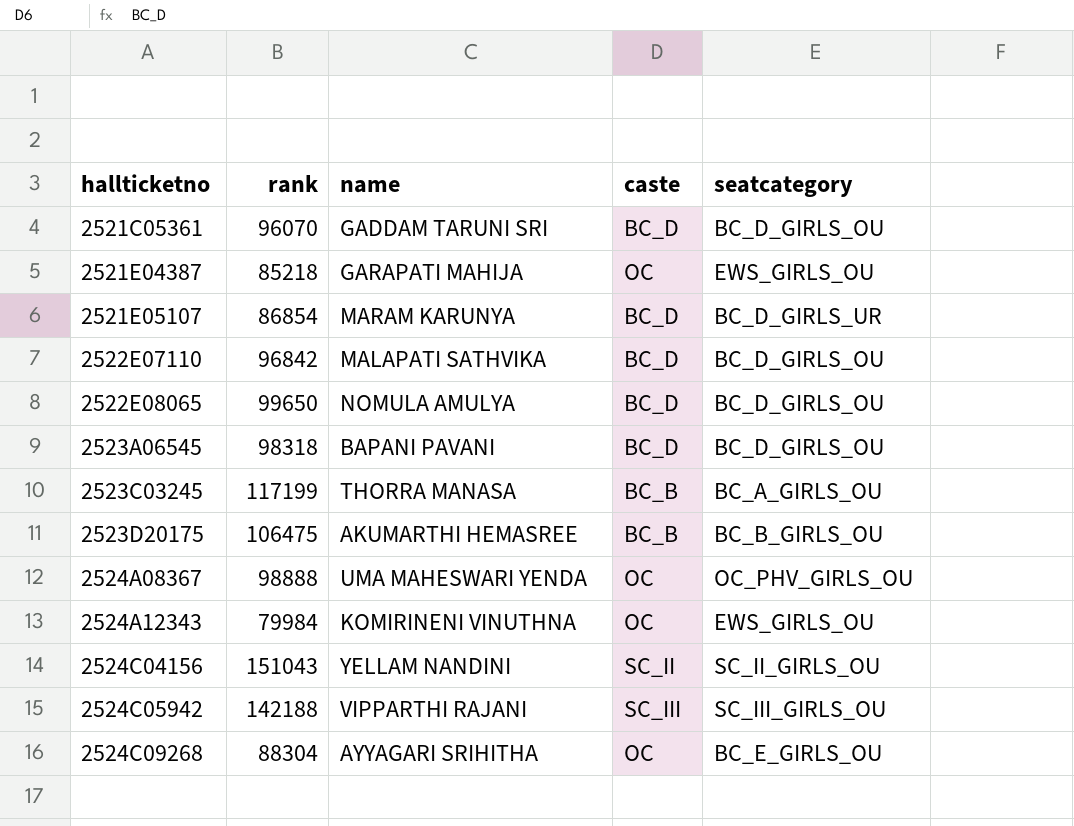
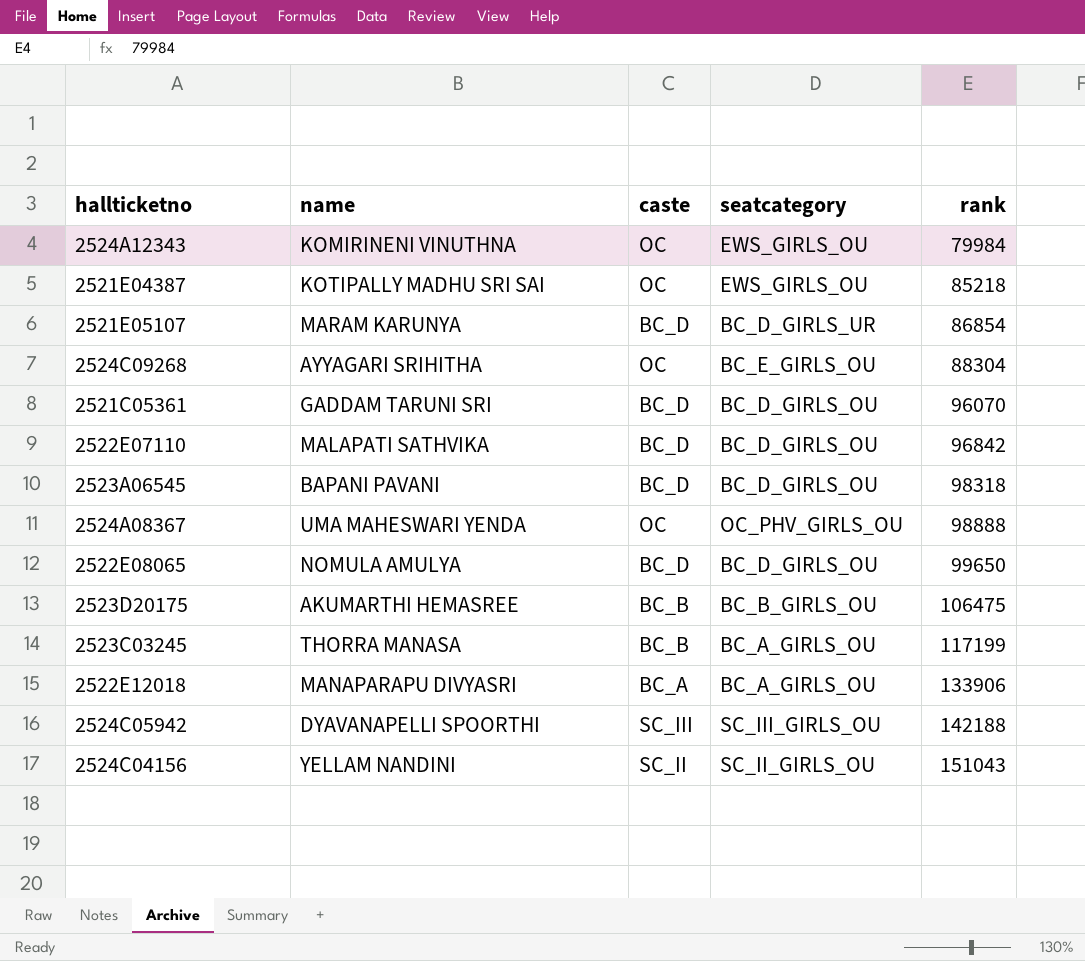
row order: hallticketno ascending -> rank ascending
column rank | position: 2 -> 5
2521E04387 | name: GARAPATI MAHIJA -> KOTIPALLY MADHU SRI SAI
row 2522E12018: none -> MANAPARAPU DIVYASRI | BC_A | BC_A_GIRLS_OU | 133906
2524C05942 | name: VIPPARTHI RAJANI -> DYAVANAPELLI SPOORTHI

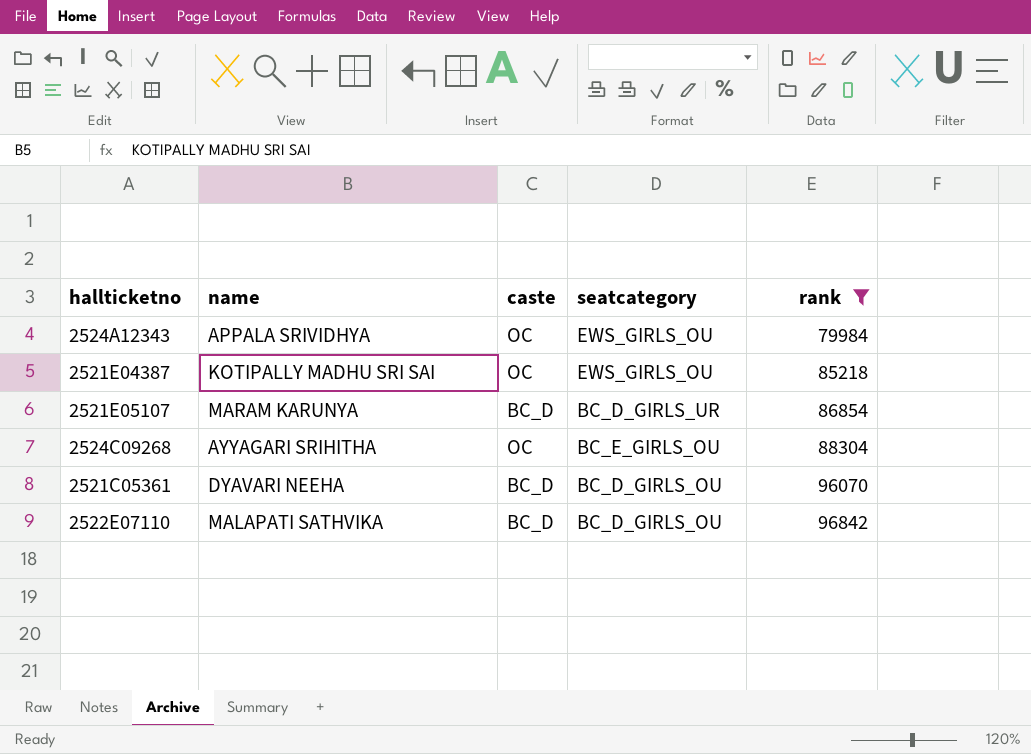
filter: none -> rank <= 96842
2524A12343 | name: KOMIRINENI VINUTHNA -> APPALA SRIVIDHYA
2521C05361 | name: GADDAM TARUNI SRI -> DYAVARI NEEHA

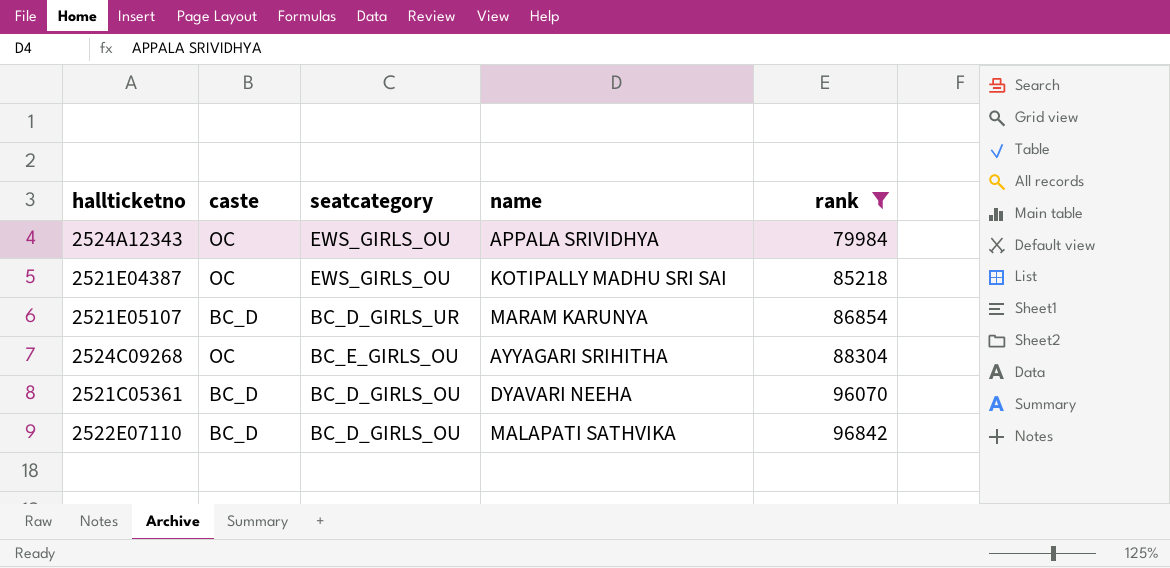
column name | position: 2 -> 4

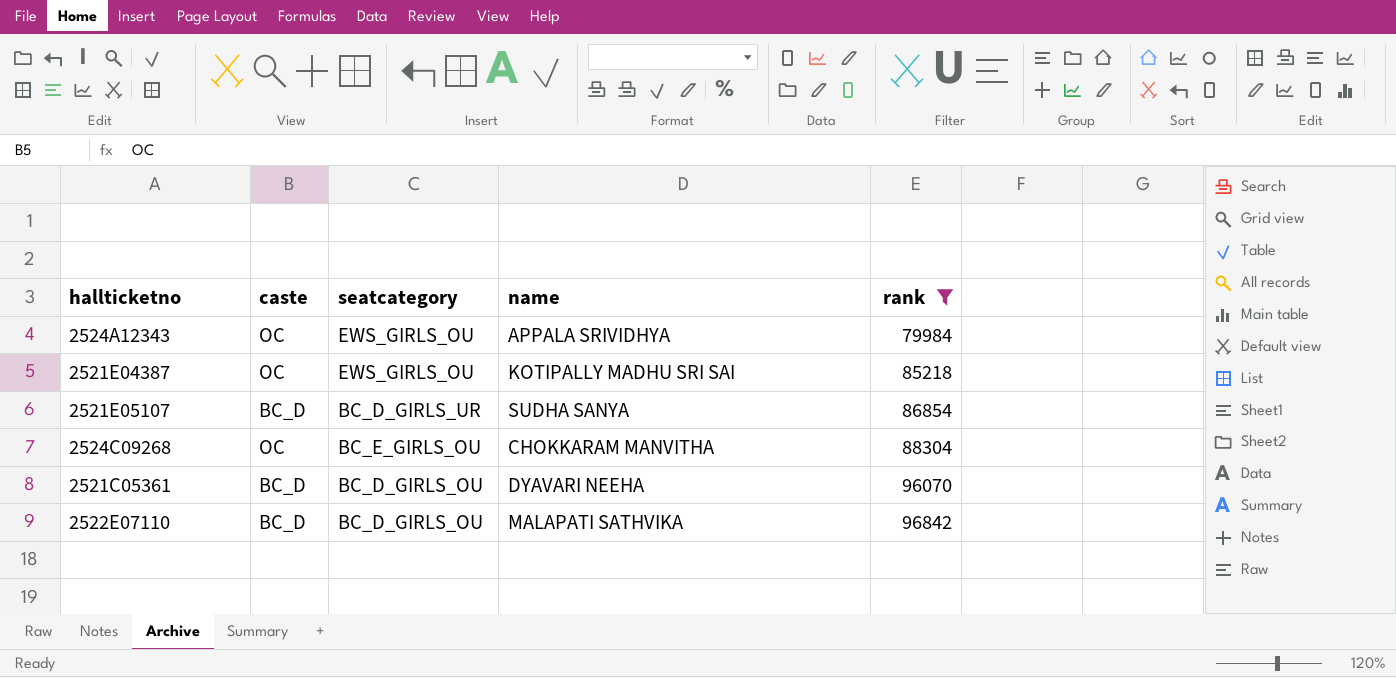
2521E05107 | name: MARAM KARUNYA -> SUDHA SANYA
2524C09268 | name: AYYAGARI SRIHITHA -> CHOKKARAM MANVITHA

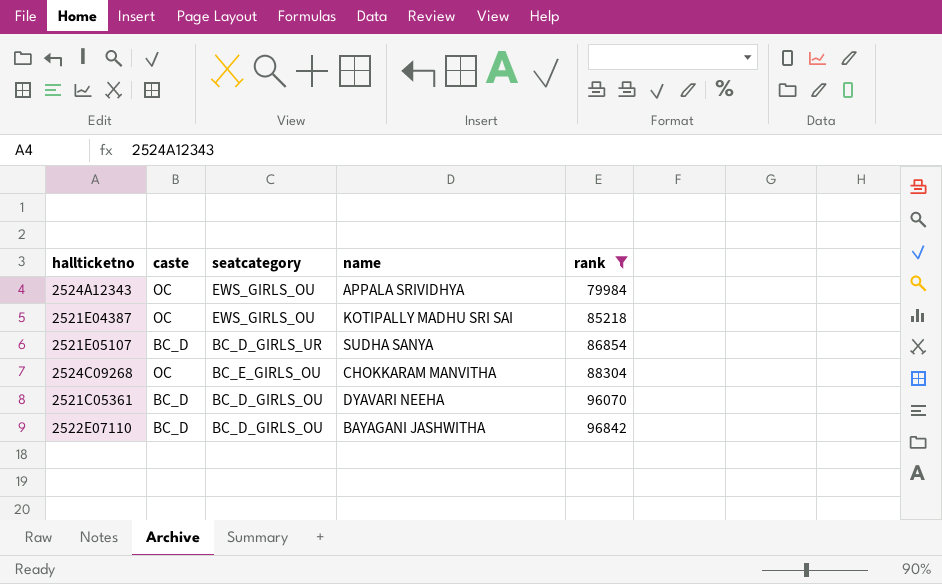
2522E07110 | name: MALAPATI SATHVIKA -> BAYAGANI JASHWITHA

